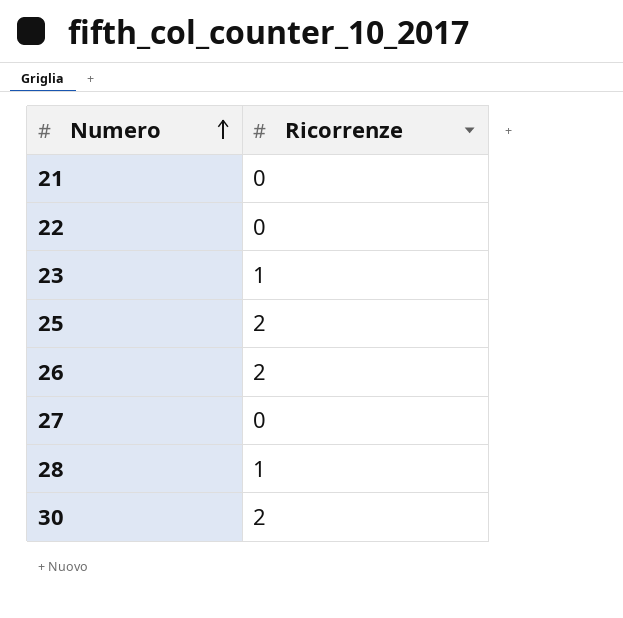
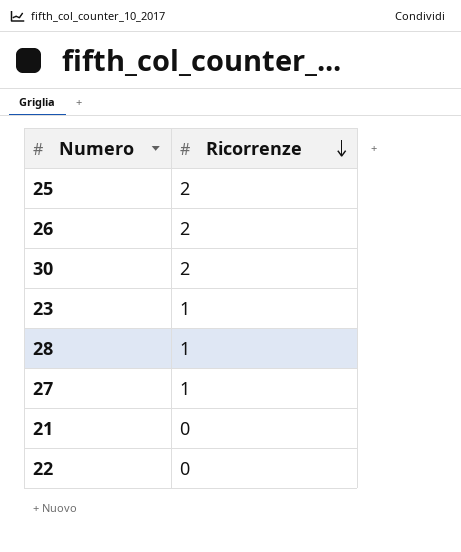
row order: Numero ascending -> Ricorrenze descending
27 | Ricorrenze: 0 -> 1

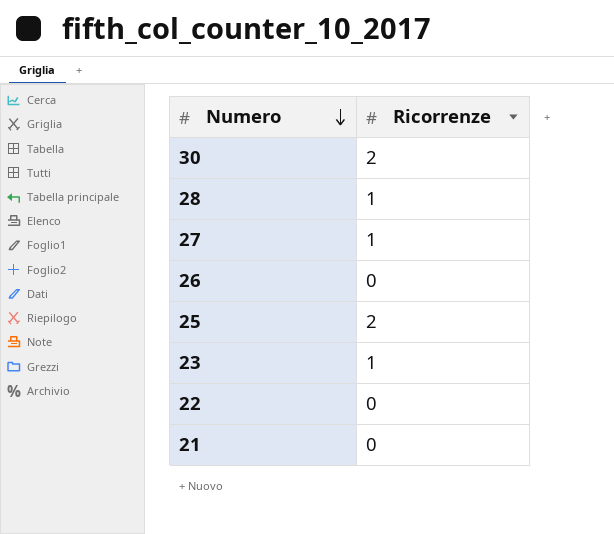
row order: Ricorrenze descending -> Numero descending
26 | Ricorrenze: 2 -> 0

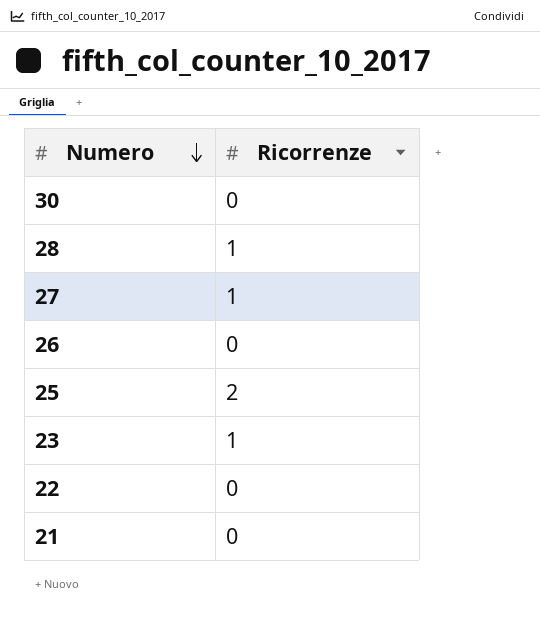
30 | Ricorrenze: 2 -> 0

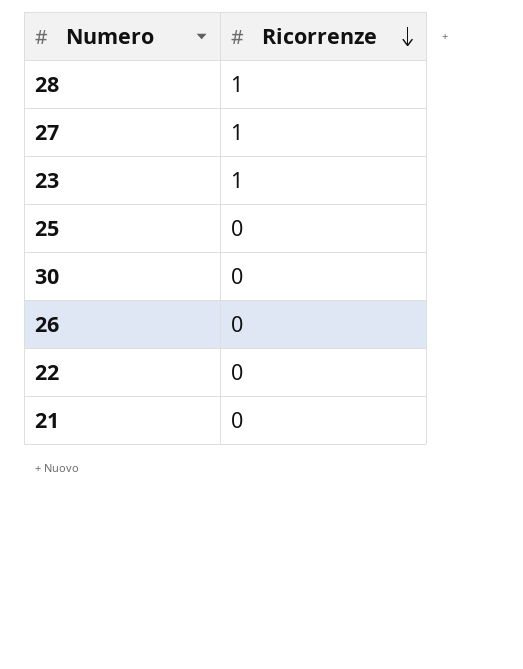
row order: Numero descending -> Ricorrenze descending
25 | Ricorrenze: 2 -> 0

